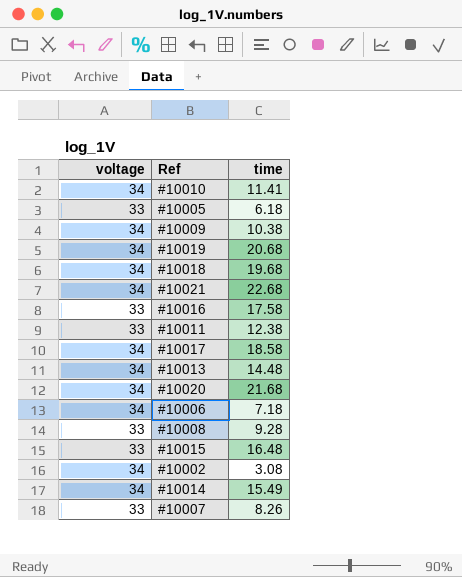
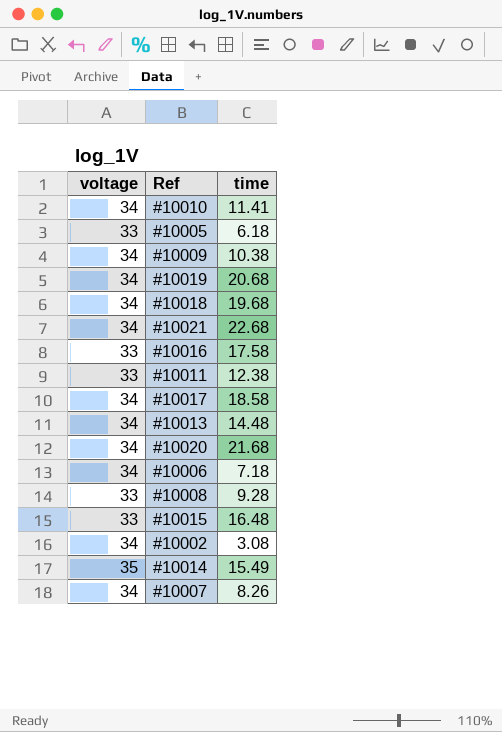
#10014 | voltage: 34 -> 35
#10007 | voltage: 33 -> 34

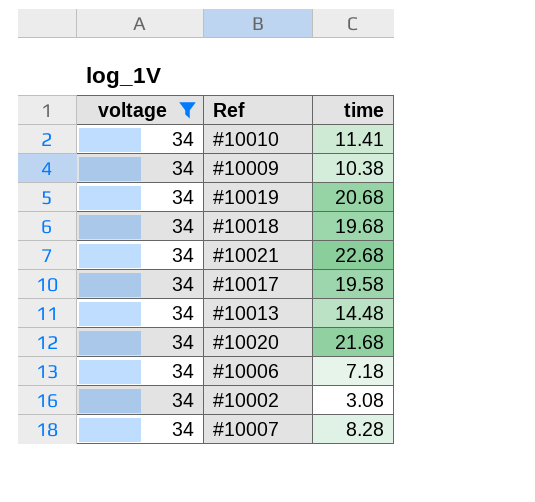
filter: none -> voltage = 34
#10017 | time: 18.58 -> 19.58
#10007 | time: 8.26 -> 8.28

